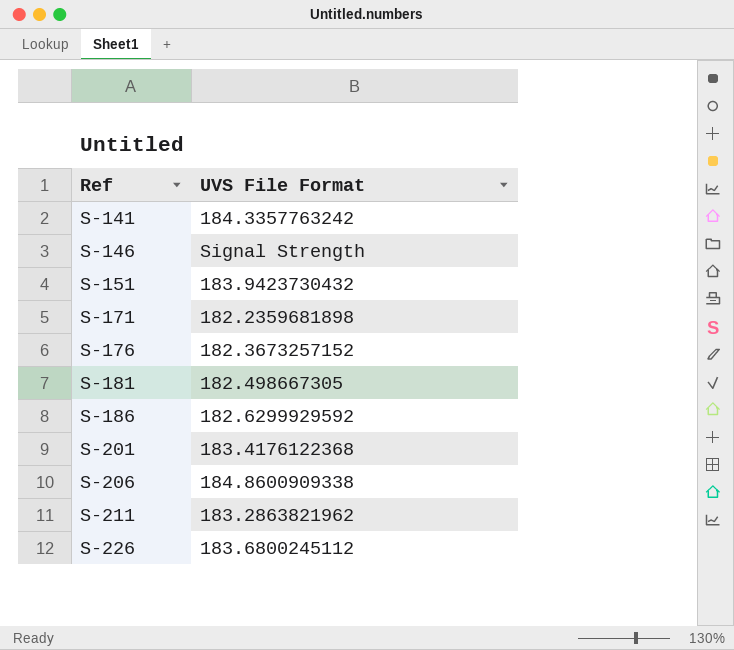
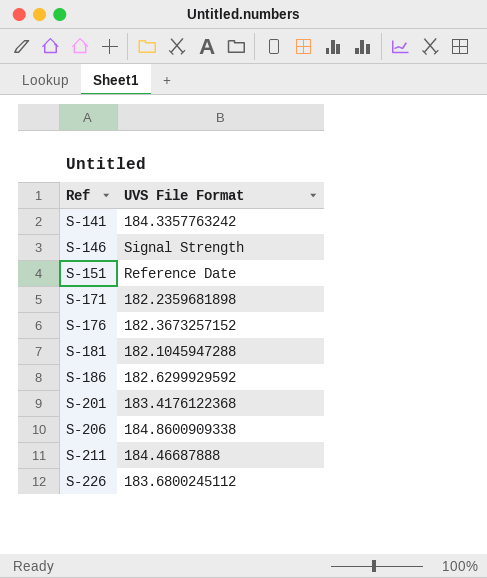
S-151 | UVS File Format: 183.9423730432 -> Reference Date
S-181 | UVS File Format: 182.498667305 -> 182.1045947288
S-211 | UVS File Format: 183.2863821962 -> 184.46687888

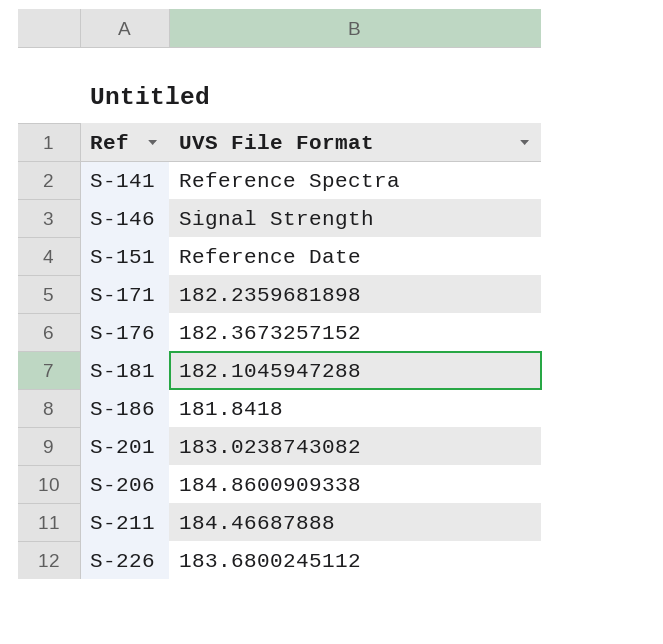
S-141 | UVS File Format: 184.3357763242 -> Reference Spectra
S-186 | UVS File Format: 182.6299929592 -> 181.8418
S-201 | UVS File Format: 183.4176122368 -> 183.0238743082

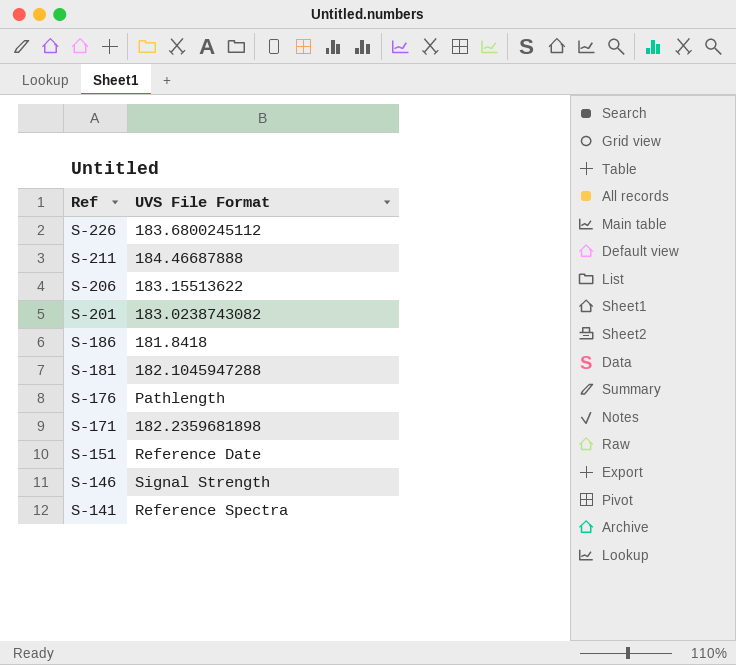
row order: Ref ascending -> Ref descending
S-206 | UVS File Format: 184.8600909338 -> 183.15513622
S-176 | UVS File Format: 182.3673257152 -> Pathlength

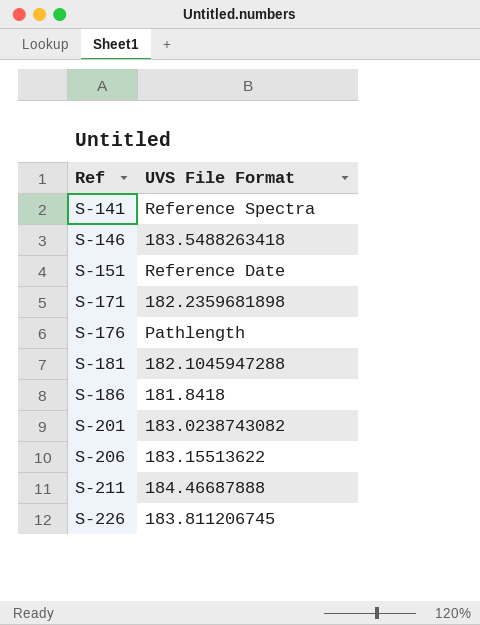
row order: Ref descending -> Ref ascending
S-146 | UVS File Format: Signal Strength -> 183.5488263418
S-226 | UVS File Format: 183.6800245112 -> 183.811206745

